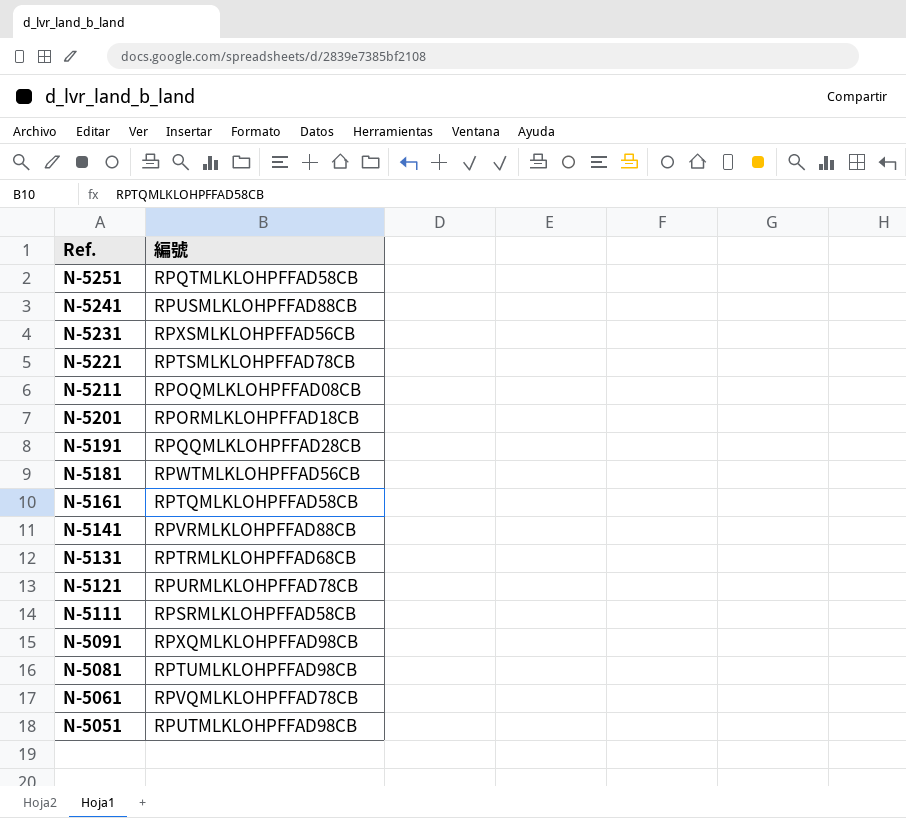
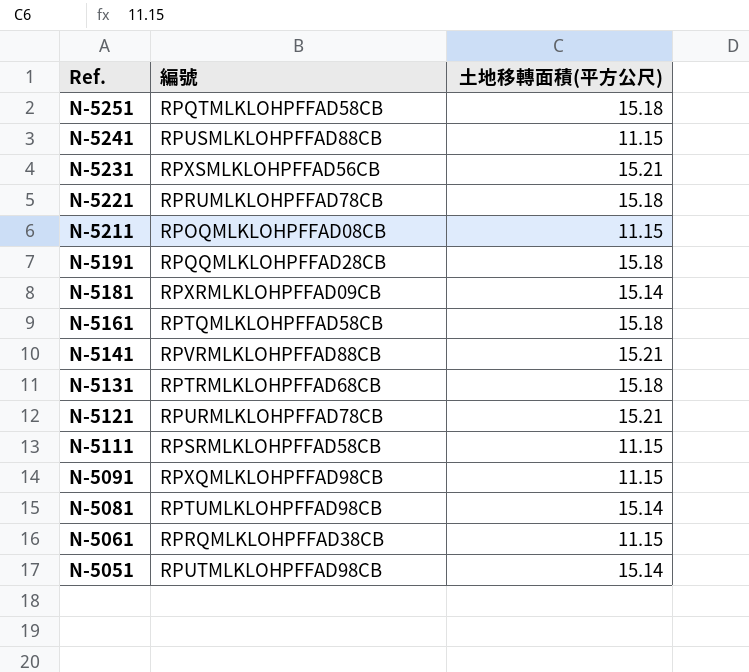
column 土地移轉面積(平方公尺) | position: none -> 3
row N-5201: RPORMLKLOHPFFAD18CB -> none
N-5221 | 編號: RPTSMLKLOHPFFAD78CB -> RPRUMLKLOHPFFAD78CB
N-5181 | 編號: RPWTMLKLOHPFFAD56CB -> RPXRMLKLOHPFFAD09CB
N-5061 | 編號: RPVQMLKLOHPFFAD78CB -> RPRQMLKLOHPFFAD38CB

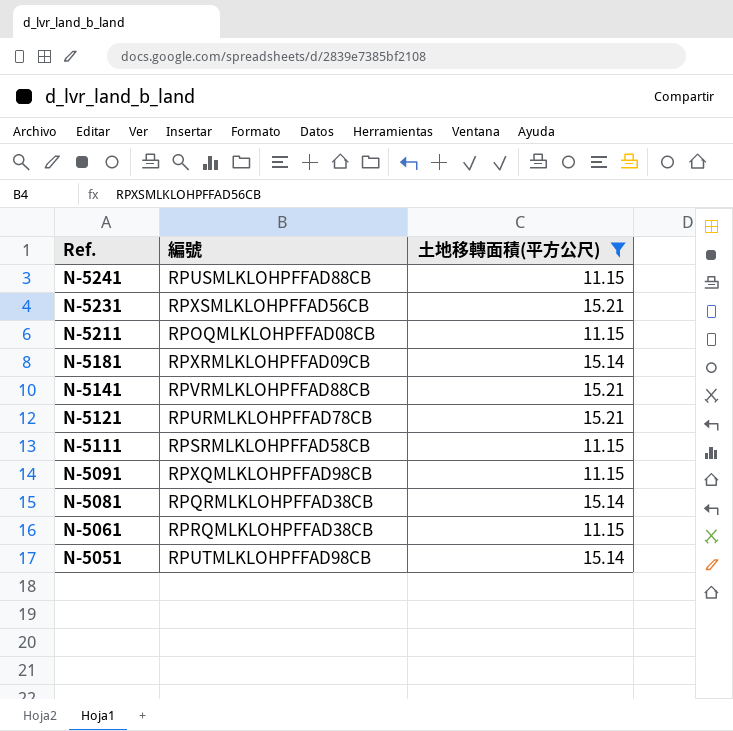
filter: none -> 土地移轉面積(平方公尺) != 15.18
N-5081 | 編號: RPTUMLKLOHPFFAD98CB -> RPQRMLKLOHPFFAD38CB

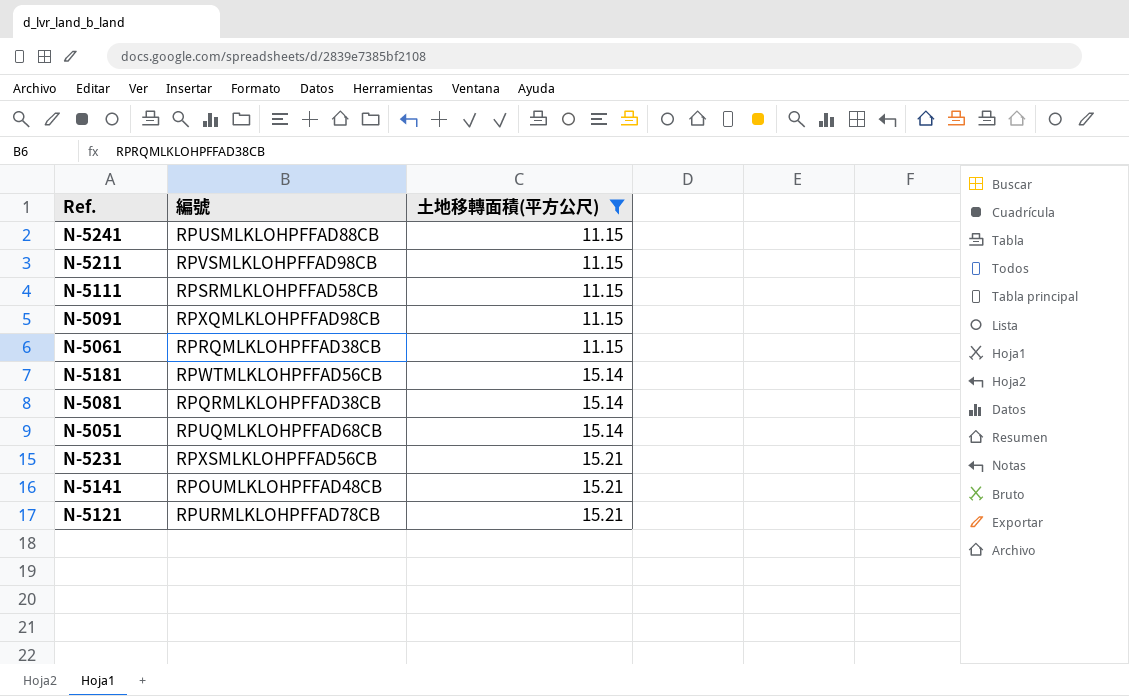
row order: Ref. descending -> 土地移轉面積(平方公尺) ascending
N-5211 | 編號: RPOQMLKLOHPFFAD08CB -> RPVSMLKLOHPFFAD98CB
N-5181 | 編號: RPXRMLKLOHPFFAD09CB -> RPWTMLKLOHPFFAD56CB
N-5051 | 編號: RPUTMLKLOHPFFAD98CB -> RPUQMLKLOHPFFAD68CB
N-5141 | 編號: RPVRMLKLOHPFFAD88CB -> RPOUMLKLOHPFFAD48CB

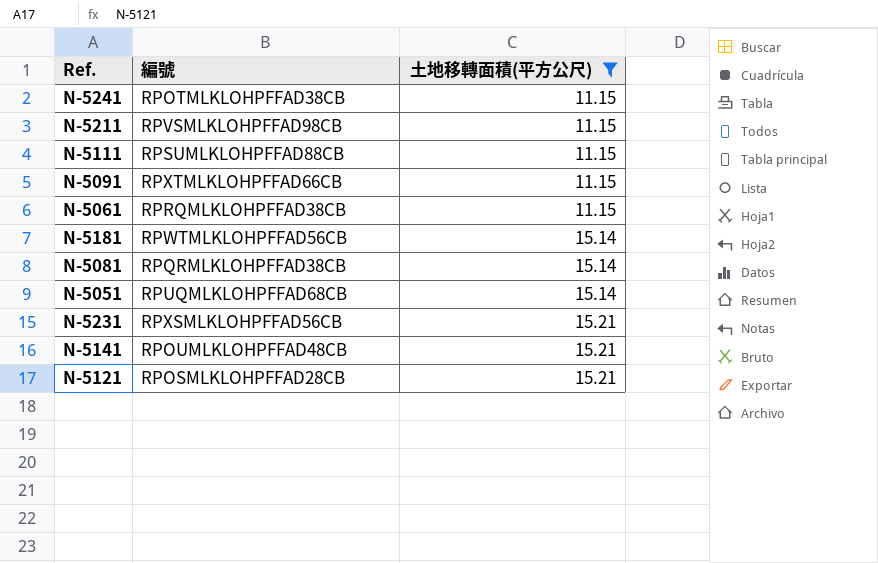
N-5241 | 編號: RPUSMLKLOHPFFAD88CB -> RPOTMLKLOHPFFAD38CB
N-5111 | 編號: RPSRMLKLOHPFFAD58CB -> RPSUMLKLOHPFFAD88CB
N-5091 | 編號: RPXQMLKLOHPFFAD98CB -> RPXTMLKLOHPFFAD66CB
N-5121 | 編號: RPURMLKLOHPFFAD78CB -> RPOSMLKLOHPFFAD28CB

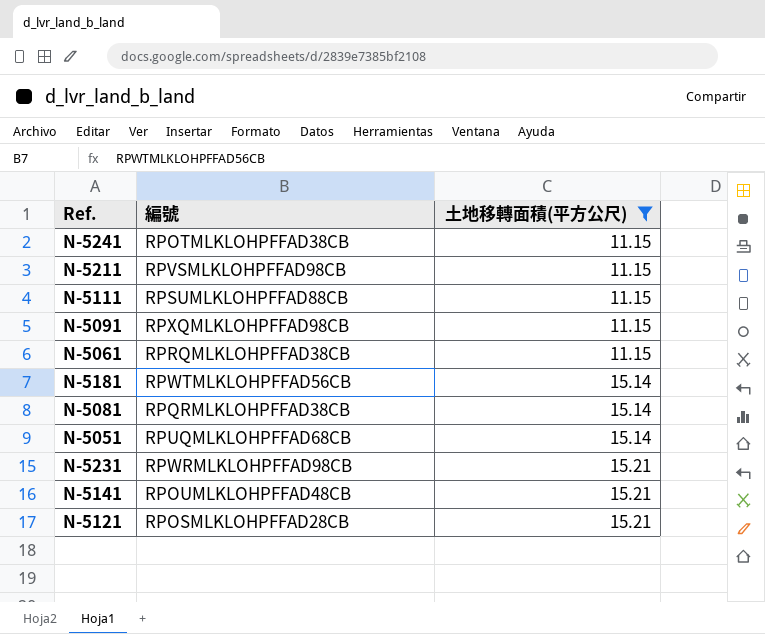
N-5091 | 編號: RPXTMLKLOHPFFAD66CB -> RPXQMLKLOHPFFAD98CB
N-5231 | 編號: RPXSMLKLOHPFFAD56CB -> RPWRMLKLOHPFFAD98CB

